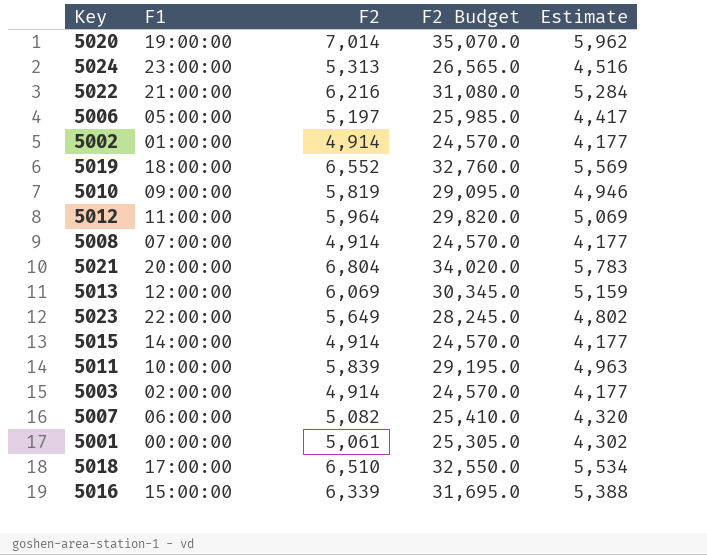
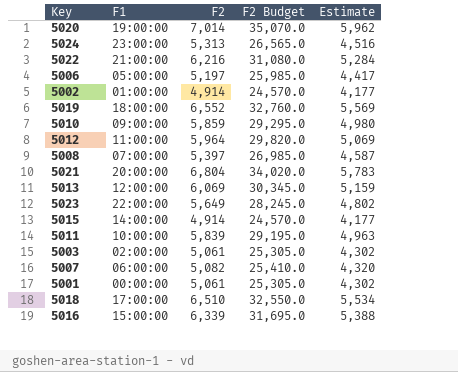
5010 | F2: 5,819 -> 5,859
5010 | F2 Budget: 29,095.0 -> 29,295.0
5010 | Estimate: 4,946 -> 4,980
5008 | F2: 4,914 -> 5,397
5008 | F2 Budget: 24,570.0 -> 26,985.0
5008 | Estimate: 4,177 -> 4,587
5003 | F2: 4,914 -> 5,061
5003 | F2 Budget: 24,570.0 -> 25,305.0
5003 | Estimate: 4,177 -> 4,302

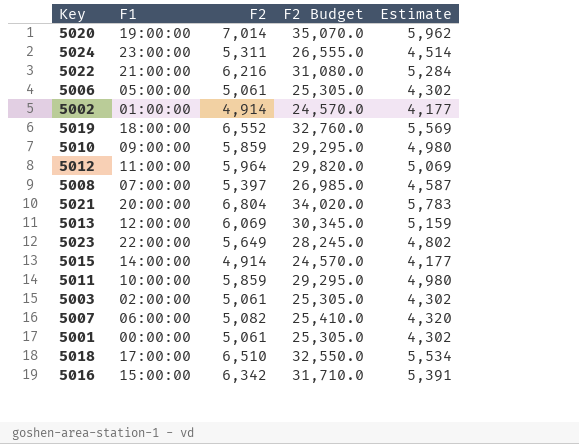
5024 | F2: 5,313 -> 5,311
5024 | F2 Budget: 26,565.0 -> 26,555.0
5024 | Estimate: 4,516 -> 4,514
5006 | F2: 5,197 -> 5,061
5006 | F2 Budget: 25,985.0 -> 25,305.0
5006 | Estimate: 4,417 -> 4,302
5011 | F2: 5,839 -> 5,859
5011 | F2 Budget: 29,195.0 -> 29,295.0
5011 | Estimate: 4,963 -> 4,980
5016 | F2: 6,339 -> 6,342
5016 | F2 Budget: 31,695.0 -> 31,710.0
5016 | Estimate: 5,388 -> 5,391

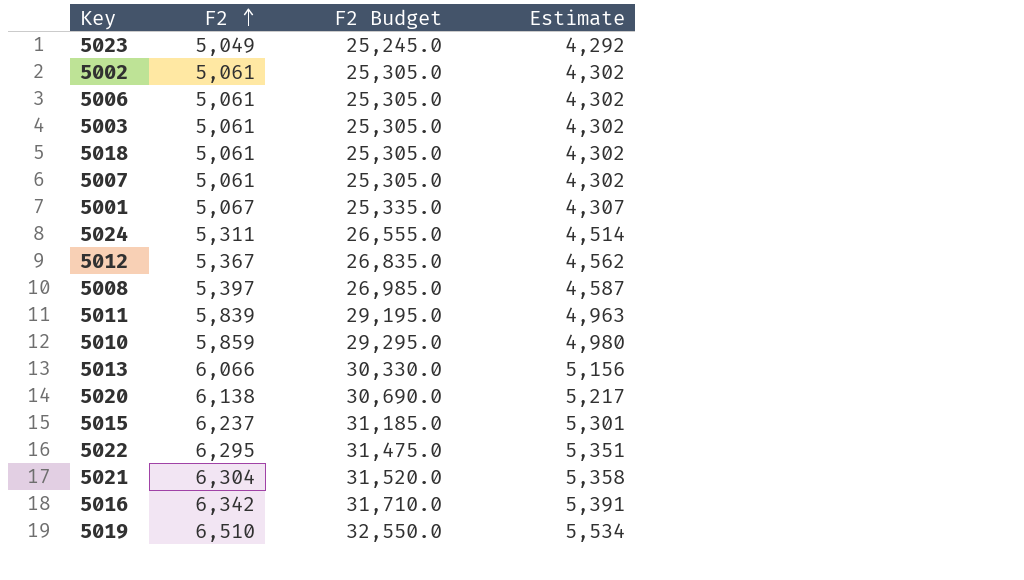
row order: none -> F2 ascending
column F1 | position: 2 -> none
5023 | F2: 5,649 -> 5,049
5023 | F2 Budget: 28,245.0 -> 25,245.0
5023 | Estimate: 4,802 -> 4,292
5002 | F2: 4,914 -> 5,061
5002 | F2 Budget: 24,570.0 -> 25,305.0
5002 | Estimate: 4,177 -> 4,302
5018 | F2: 6,510 -> 5,061
5018 | F2 Budget: 32,550.0 -> 25,305.0
5018 | Estimate: 5,534 -> 4,302
5007 | F2: 5,082 -> 5,061
5007 | F2 Budget: 25,410.0 -> 25,305.0
5007 | Estimate: 4,320 -> 4,302
5001 | F2: 5,061 -> 5,067
5001 | F2 Budget: 25,305.0 -> 25,335.0
5001 | Estimate: 4,302 -> 4,307
5012 | F2: 5,964 -> 5,367
5012 | F2 Budget: 29,820.0 -> 26,835.0
5012 | Estimate: 5,069 -> 4,562
5011 | F2: 5,859 -> 5,839
5011 | F2 Budget: 29,295.0 -> 29,195.0
5011 | Estimate: 4,980 -> 4,963
5013 | F2: 6,069 -> 6,066
5013 | F2 Budget: 30,345.0 -> 30,330.0
5013 | Estimate: 5,159 -> 5,156
5020 | F2: 7,014 -> 6,138
5020 | F2 Budget: 35,070.0 -> 30,690.0
5020 | Estimate: 5,962 -> 5,217
5015 | F2: 4,914 -> 6,237
5015 | F2 Budget: 24,570.0 -> 31,185.0
5015 | Estimate: 4,177 -> 5,301
5022 | F2: 6,216 -> 6,295
5022 | F2 Budget: 31,080.0 -> 31,475.0
5022 | Estimate: 5,284 -> 5,351
5021 | F2: 6,804 -> 6,304
5021 | F2 Budget: 34,020.0 -> 31,520.0
5021 | Estimate: 5,783 -> 5,358
5019 | F2: 6,552 -> 6,510
5019 | F2 Budget: 32,760.0 -> 32,550.0
5019 | Estimate: 5,569 -> 5,534

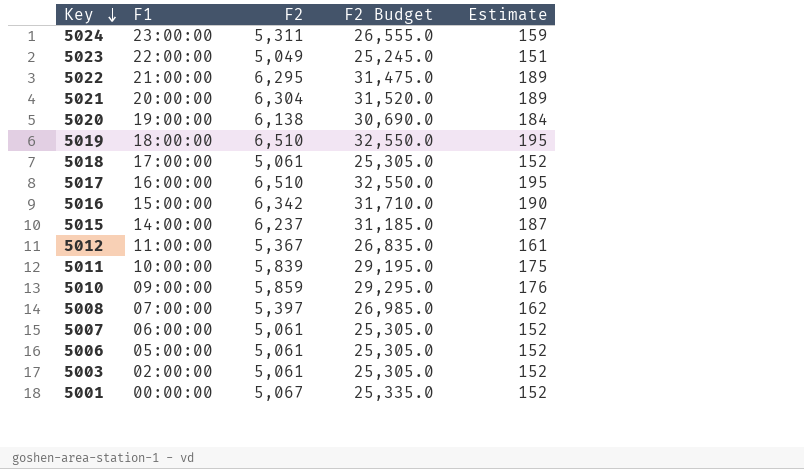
row order: F2 ascending -> Key descending
column F1 | position: none -> 2
column Estimate | formula: [F2] * 0.85 -> [F2] * 0.03
row 5002: 5,061 | 25,305.0 | 4,302 -> none
row 5013: 6,066 | 30,330.0 | 5,156 -> none
row 5017: none -> 16:00:00 | 6,510 | 32,550.0 | 195

